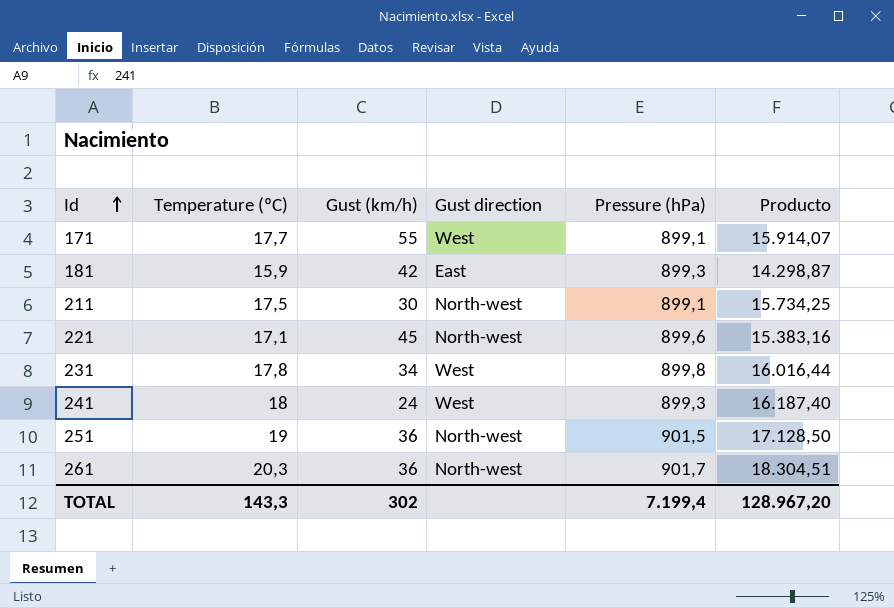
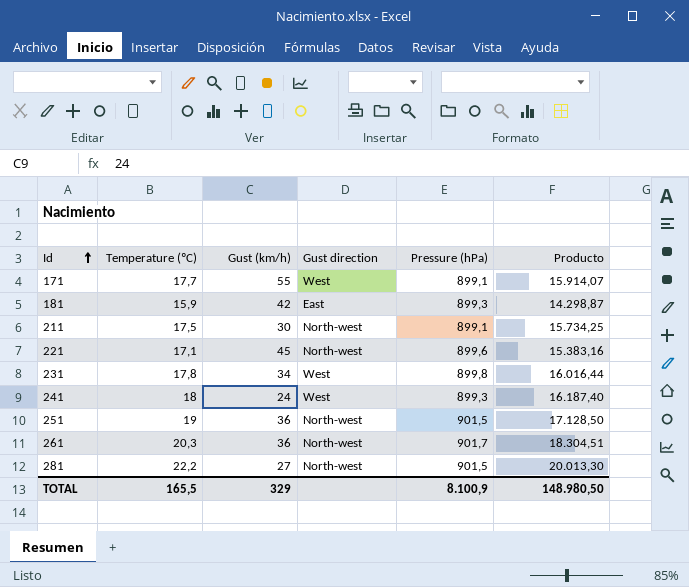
row 281: none -> 22,2 | 27 | North-west | 901,5 | 20.013,30
TOTAL | Temperature (ºC): 143,3 -> 165,5
TOTAL | Gust (km/h): 302 -> 329
TOTAL | Pressure (hPa): 7.199,4 -> 8.100,9
TOTAL | Producto: 128.967,20 -> 148.980,50

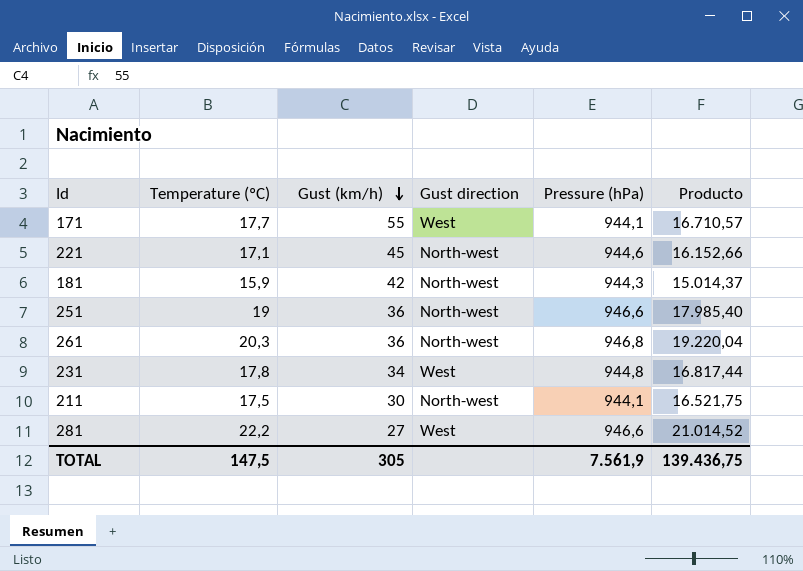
row order: Id ascending -> Gust (km/h) descending
row 241: 18 | 24 | West | 899,3 | 16.187,40 -> none
171 | Pressure (hPa): 899,1 -> 944,1
171 | Producto: 15.914,07 -> 16.710,57
221 | Pressure (hPa): 899,6 -> 944,6
221 | Producto: 15.383,16 -> 16.152,66
181 | Gust direction: East -> North-west
181 | Pressure (hPa): 899,3 -> 944,3
181 | Producto: 14.298,87 -> 15.014,37
251 | Pressure (hPa): 901,5 -> 946,6
251 | Producto: 17.128,50 -> 17.985,40
261 | Pressure (hPa): 901,7 -> 946,8
261 | Producto: 18.304,51 -> 19.220,04
231 | Pressure (hPa): 899,8 -> 944,8
231 | Producto: 16.016,44 -> 16.817,44
211 | Pressure (hPa): 899,1 -> 944,1
211 | Producto: 15.734,25 -> 16.521,75
281 | Gust direction: North-west -> West
281 | Pressure (hPa): 901,5 -> 946,6
281 | Producto: 20.013,30 -> 21.014,52
TOTAL | Temperature (ºC): 165,5 -> 147,5
TOTAL | Gust (km/h): 329 -> 305
TOTAL | Pressure (hPa): 8.100,9 -> 7.561,9
TOTAL | Producto: 148.980,50 -> 139.436,75

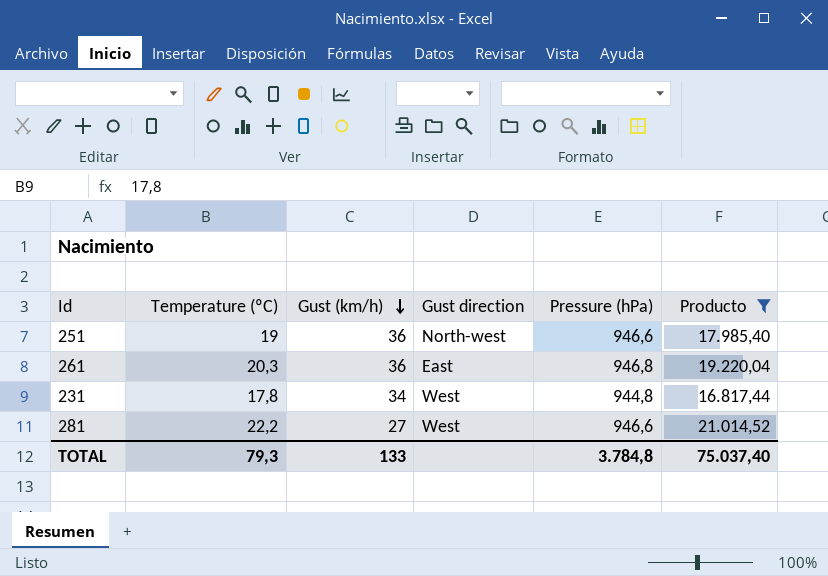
filter: none -> Producto >= 16.817,44
261 | Gust direction: North-west -> East
TOTAL | Temperature (ºC): 147,5 -> 79,3
TOTAL | Gust (km/h): 305 -> 133
TOTAL | Pressure (hPa): 7.561,9 -> 3.784,8
TOTAL | Producto: 139.436,75 -> 75.037,40

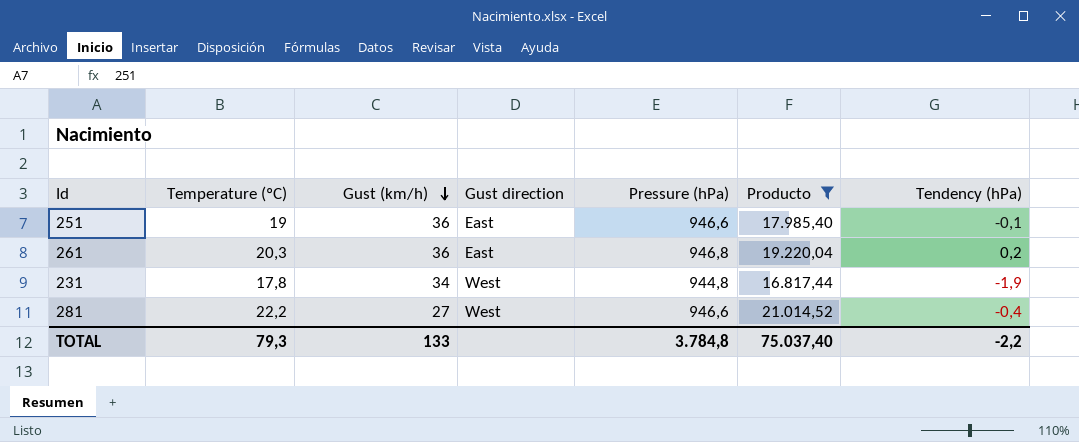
column Tendency (hPa) | position: none -> 7
251 | Gust direction: North-west -> East

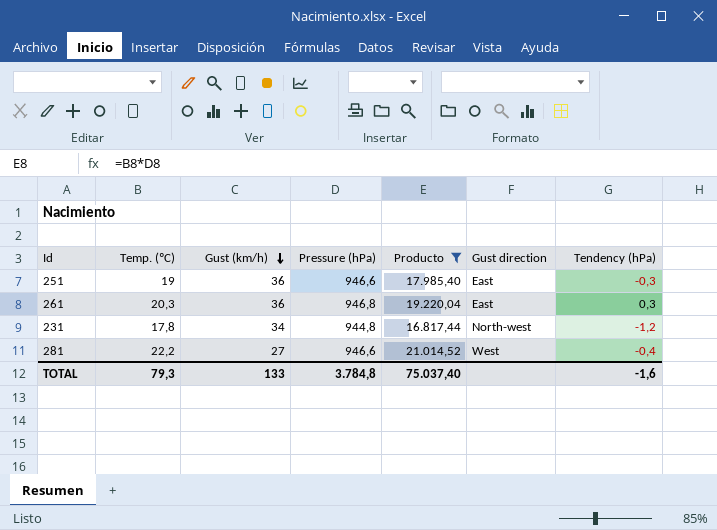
column name: Temperature (ºC) -> Temp. (ºC)
column Gust direction | position: 4 -> 6
251 | Tendency (hPa): -0,1 -> -0,3
261 | Tendency (hPa): 0,2 -> 0,3
231 | Gust direction: West -> North-west
231 | Tendency (hPa): -1,9 -> -1,2
TOTAL | Tendency (hPa): -2,2 -> -1,6

